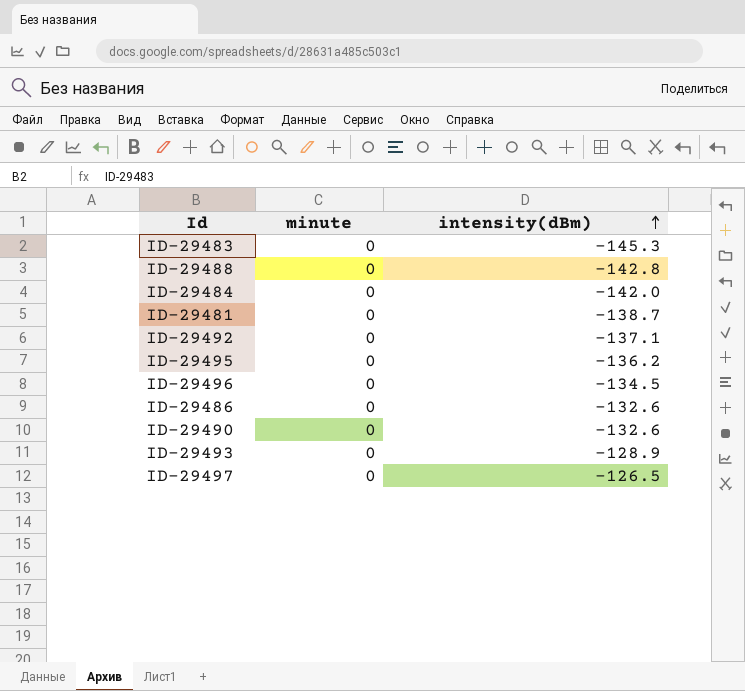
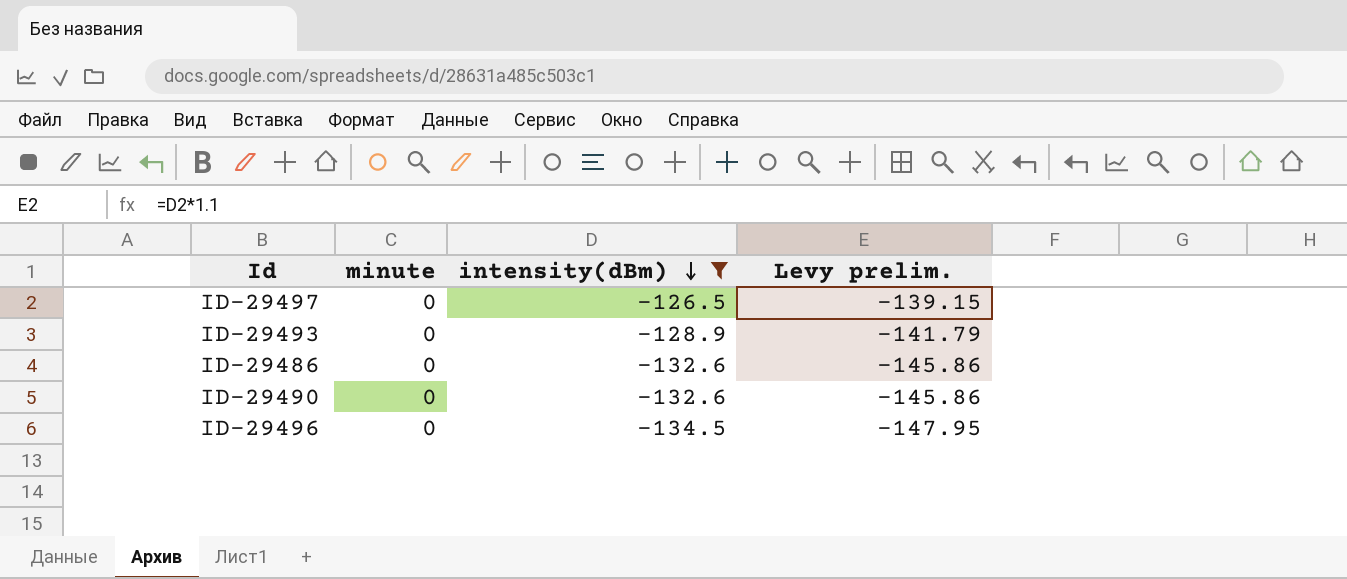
filter: none -> intensity(dBm) >= -134.5
row order: intensity(dBm) ascending -> intensity(dBm) descending
column Levy prelim. | formula: none -> [intensity(dBm)] * 1.1

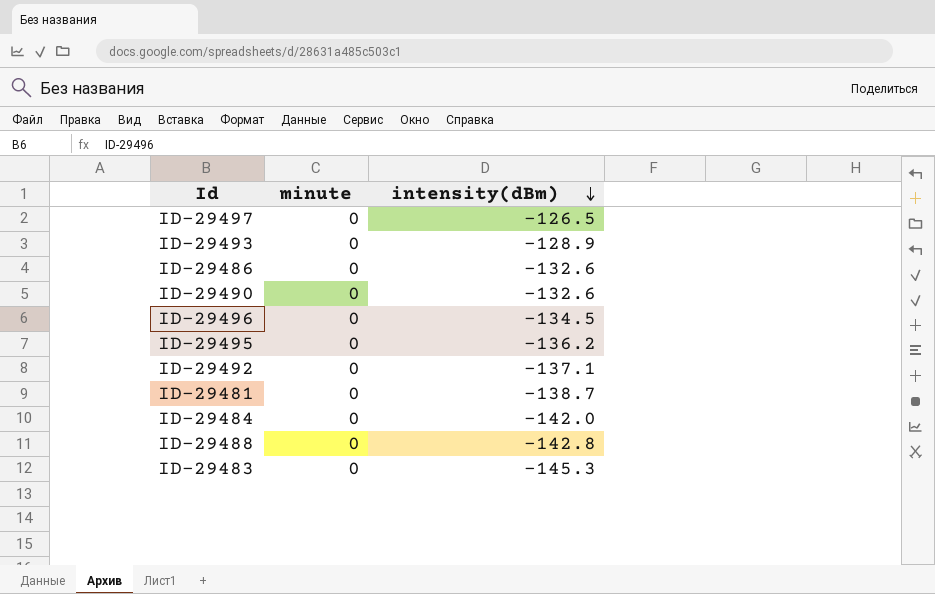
filter: intensity(dBm) >= -134.5 -> none
column Levy prelim. | formula: [intensity(dBm)] * 1.1 -> none

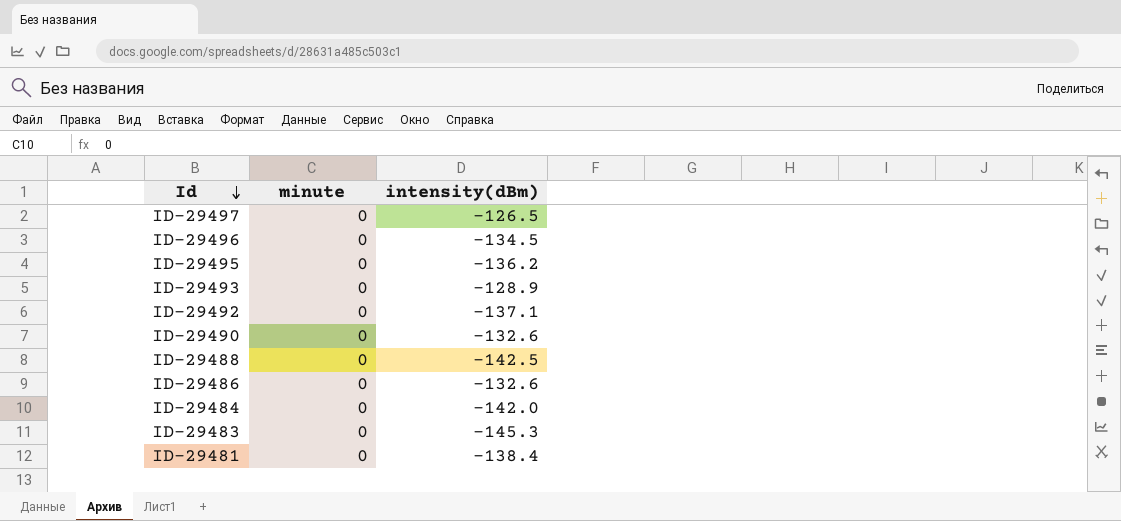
row order: intensity(dBm) descending -> Id descending
ID-29488 | intensity(dBm): -142.8 -> -142.5
ID-29481 | intensity(dBm): -138.7 -> -138.4

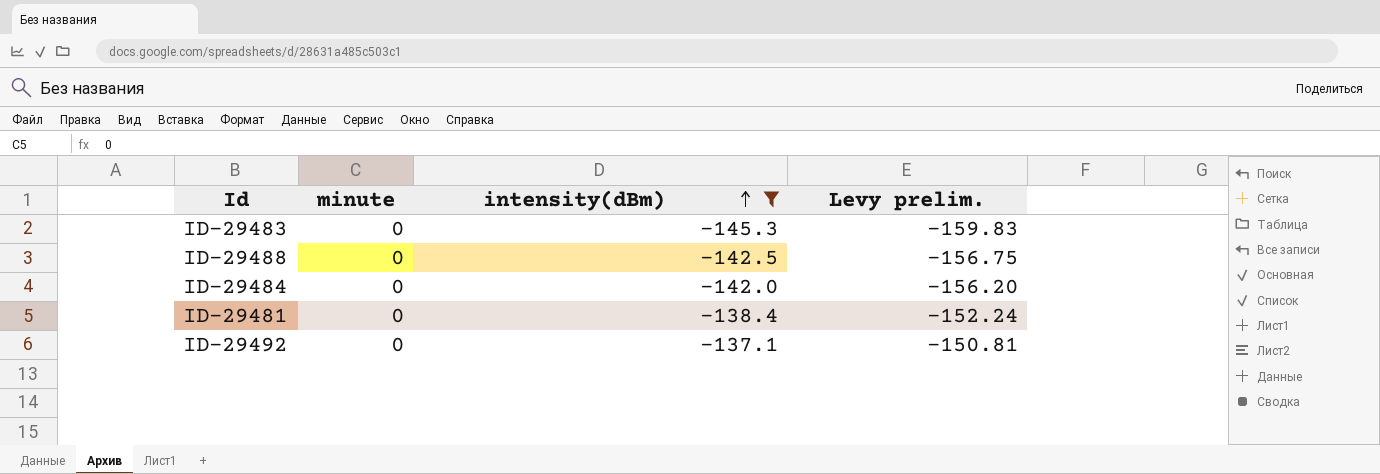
filter: none -> intensity(dBm) <= -137.1
row order: Id descending -> intensity(dBm) ascending
column Levy prelim. | formula: none -> [intensity(dBm)] * 1.1

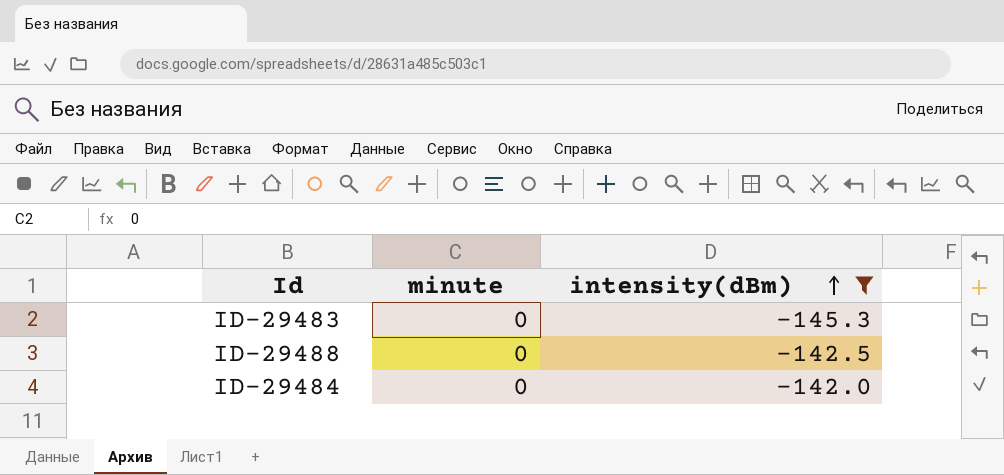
column Levy prelim. | formula: [intensity(dBm)] * 1.1 -> none
row ID-29481: 0 | -138.4 | -152.24 -> none
row ID-29492: 0 | -137.1 | -150.81 -> none

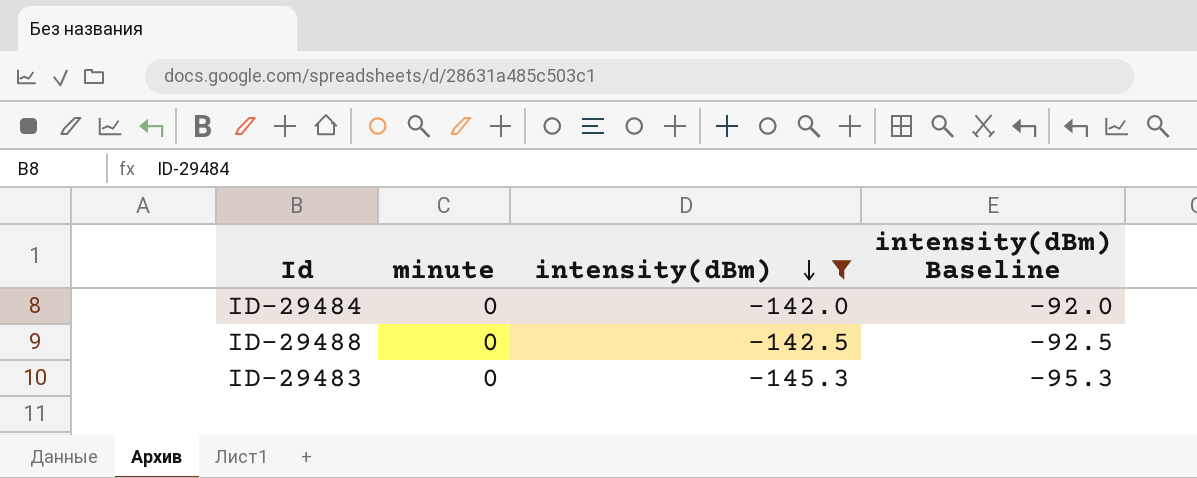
row order: intensity(dBm) ascending -> intensity(dBm) descending
column intensity(dBm) Baseline | formula: none -> [intensity(dBm)] + 50

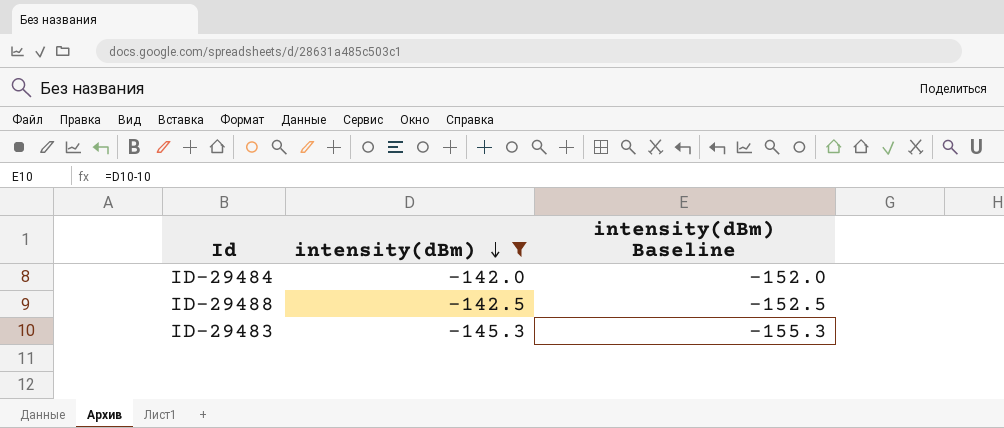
column minute | position: 2 -> none
column intensity(dBm) Baseline | formula: [intensity(dBm)] + 50 -> [intensity(dBm)] - 10

